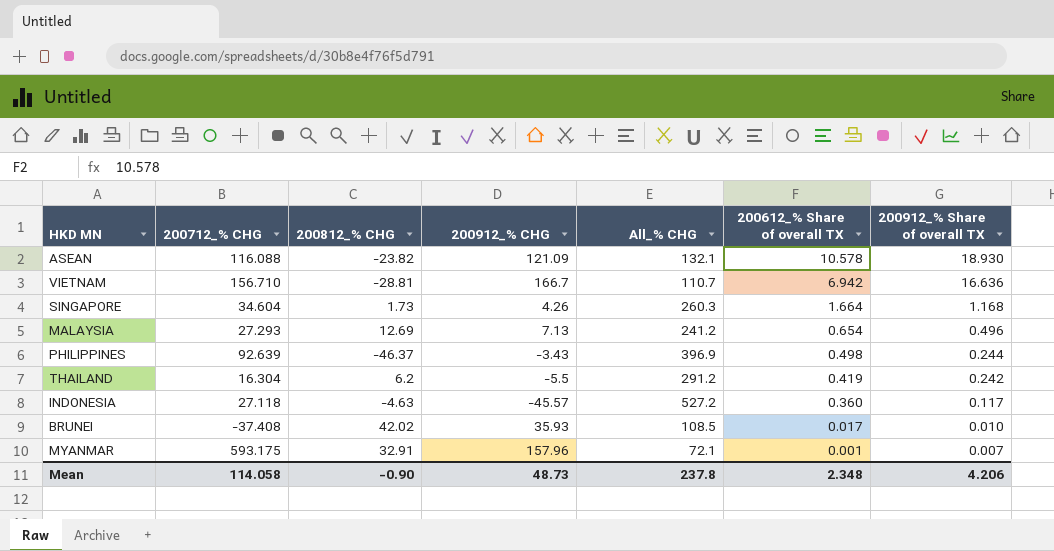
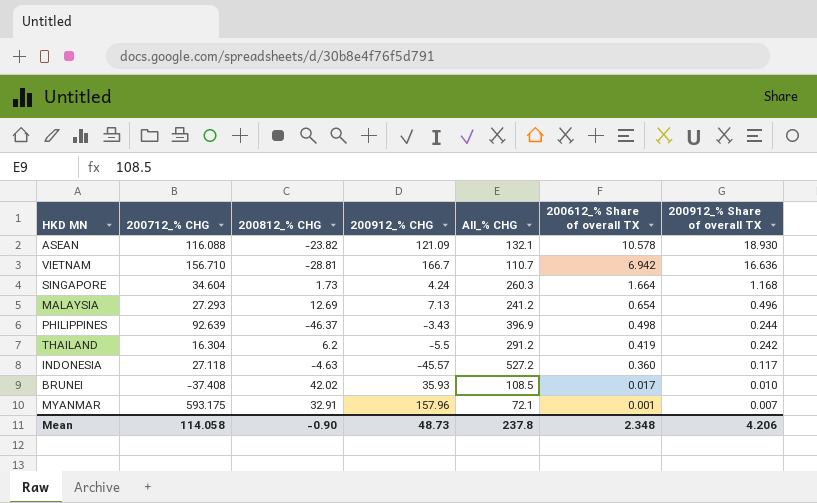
SINGAPORE | 200912_% CHG: 4.26 -> 4.24

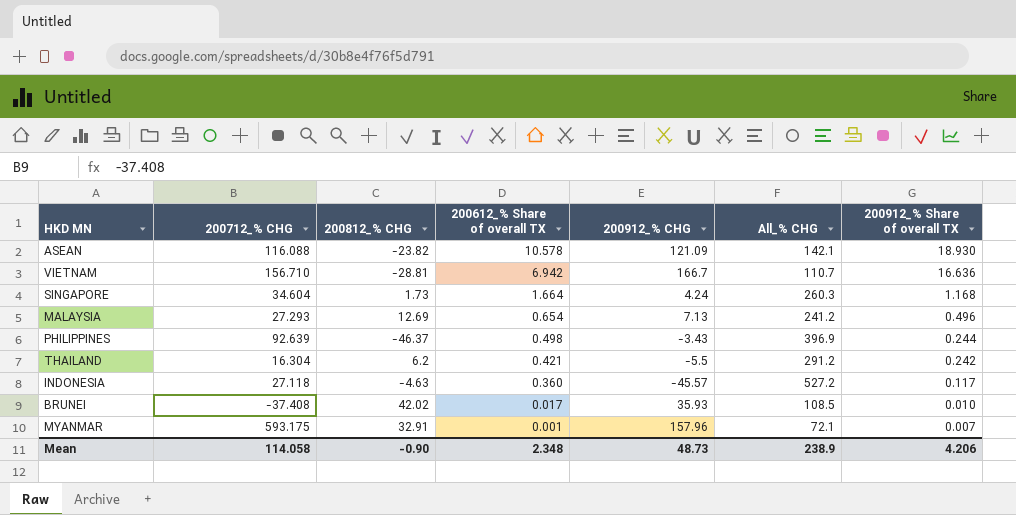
column 200612_% Share of overall TX | position: 6 -> 4
ASEAN | All_% CHG: 132.1 -> 142.1
THAILAND | 200612_% Share of overall TX: 0.419 -> 0.421
Mean | All_% CHG: 237.8 -> 238.9

